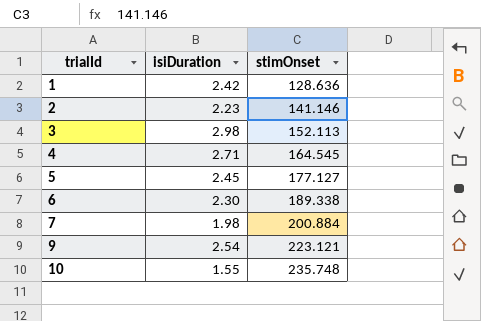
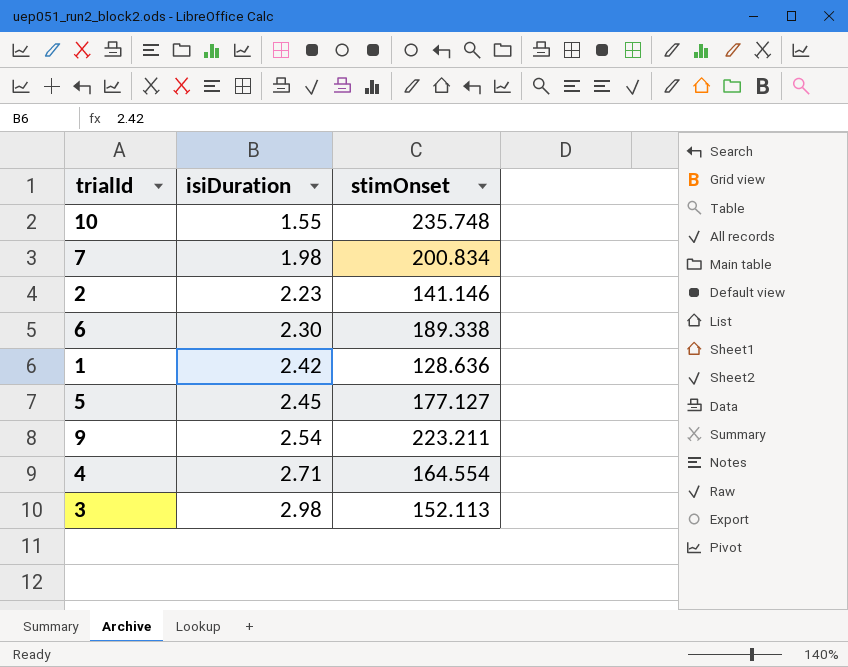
row order: trialId ascending -> isiDuration ascending
7 | stimOnset: 200.884 -> 200.834
9 | stimOnset: 223.121 -> 223.211
4 | stimOnset: 164.545 -> 164.554

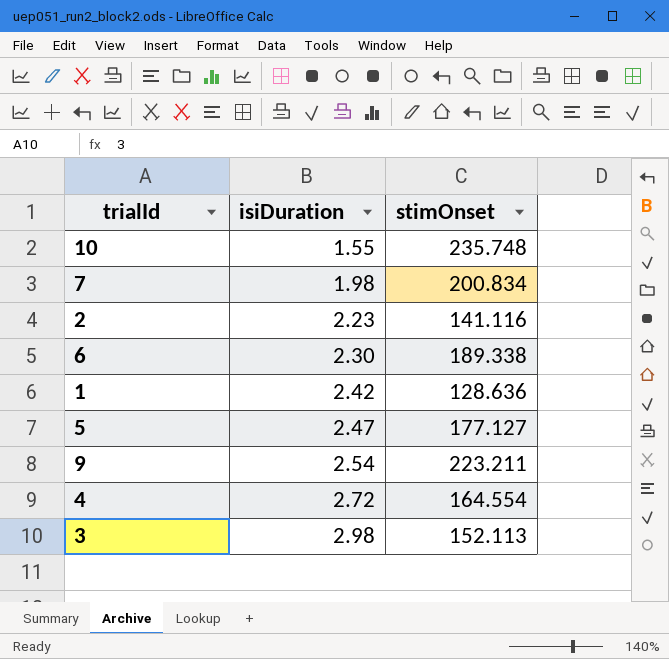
2 | stimOnset: 141.146 -> 141.116
5 | isiDuration: 2.45 -> 2.47
4 | isiDuration: 2.71 -> 2.72

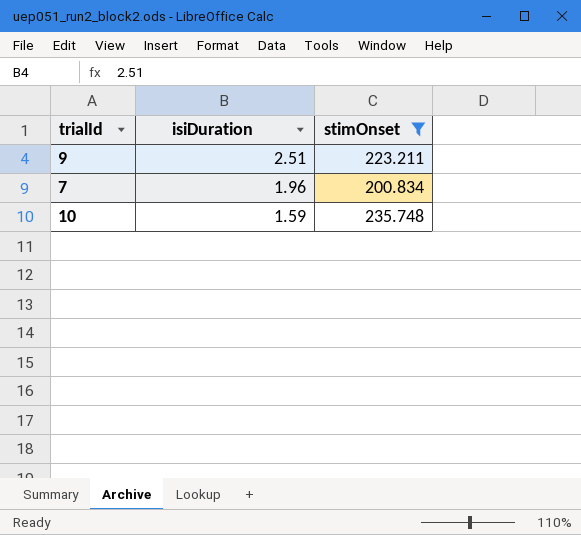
filter: none -> stimOnset >= 200.834
row order: isiDuration ascending -> isiDuration descending
9 | isiDuration: 2.54 -> 2.51
7 | isiDuration: 1.98 -> 1.96
10 | isiDuration: 1.55 -> 1.59

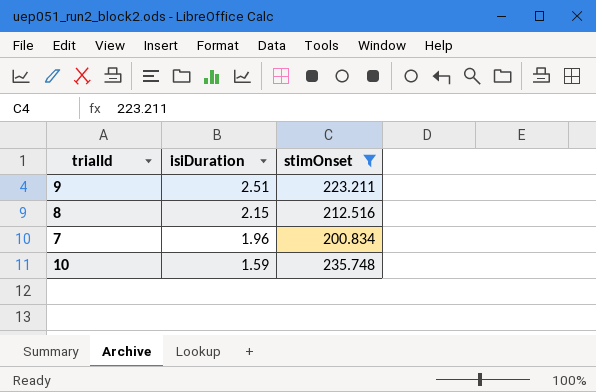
row 8: none -> 2.15 | 212.516

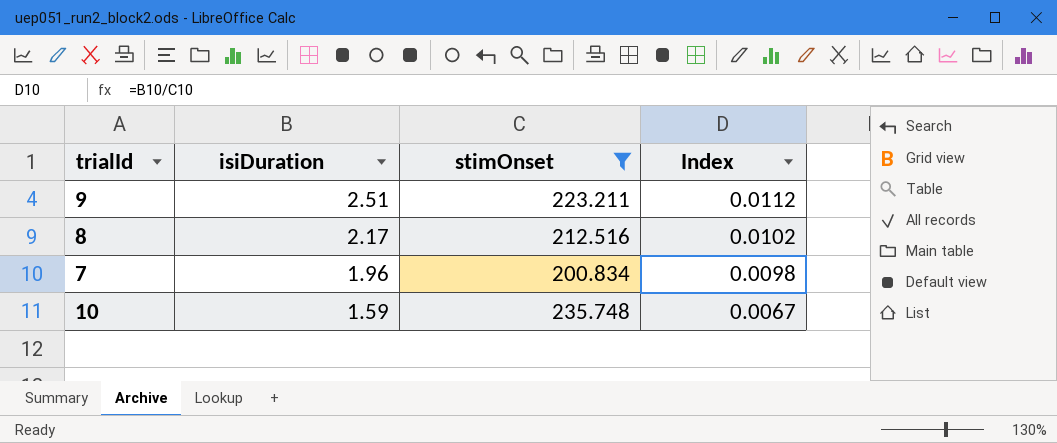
column Index | formula: none -> [isiDuration] / [stimOnset]
8 | isiDuration: 2.15 -> 2.17

